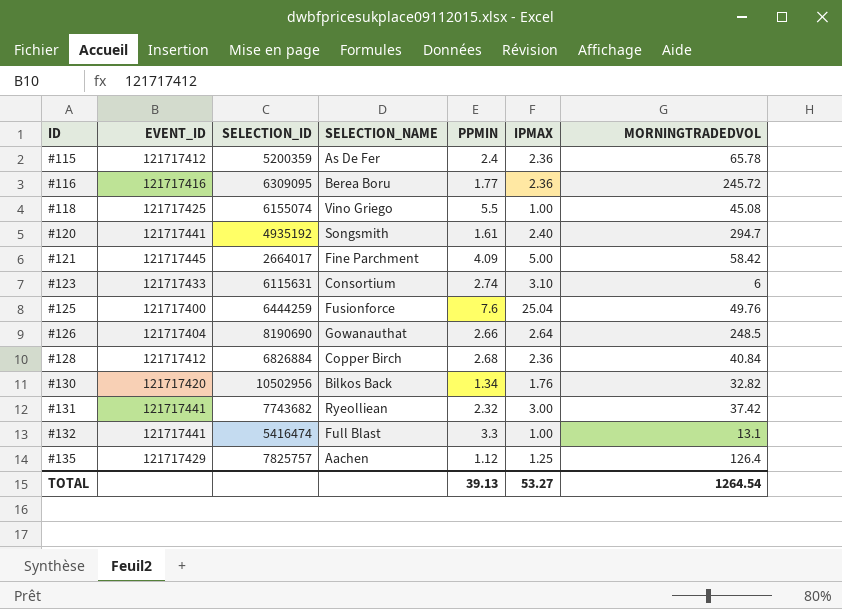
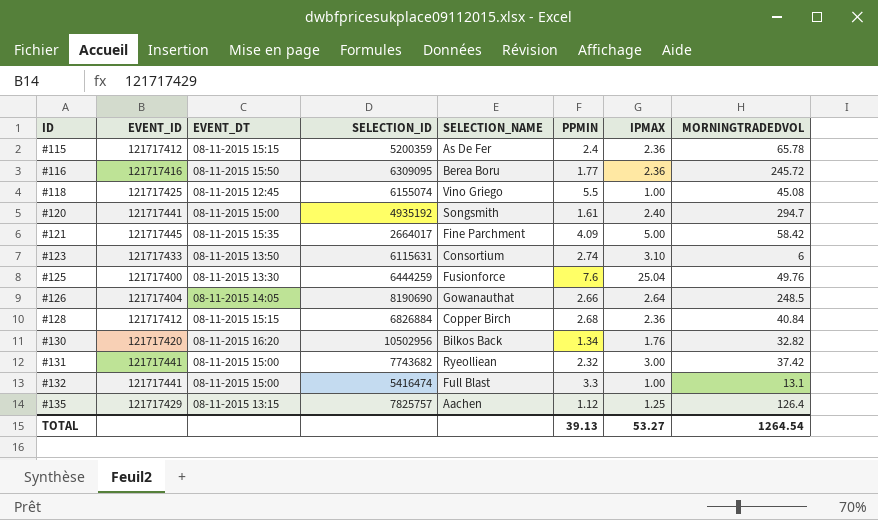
column EVENT_DT | position: none -> 3

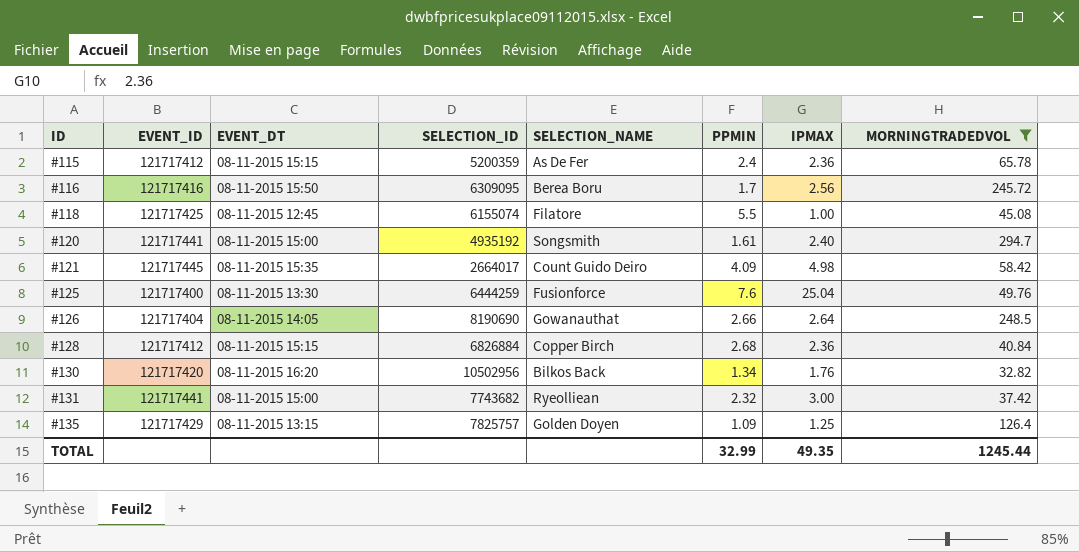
filter: none -> MORNINGTRADEDVOL >= 32.82
#116 | PPMIN: 1.77 -> 1.7
#116 | IPMAX: 2.36 -> 2.56
#118 | SELECTION_NAME: Vino Griego -> Filatore
#121 | SELECTION_NAME: Fine Parchment -> Count Guido Deiro
#121 | IPMAX: 5.00 -> 4.98
#135 | SELECTION_NAME: Aachen -> Golden Doyen
#135 | PPMIN: 1.12 -> 1.09
TOTAL | PPMIN: 39.13 -> 32.99
TOTAL | IPMAX: 53.27 -> 49.35
TOTAL | MORNINGTRADEDVOL: 1264.54 -> 1245.44

